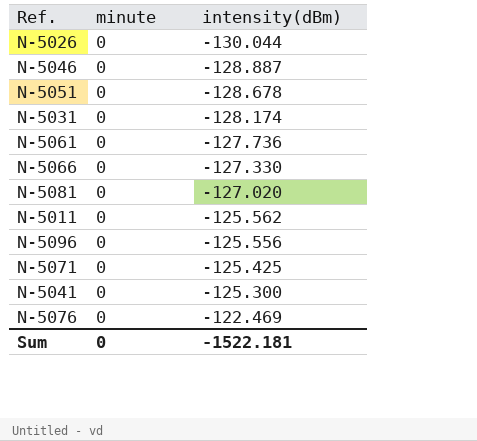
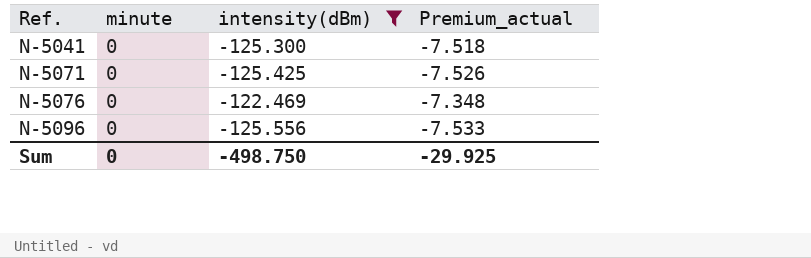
filter: none -> intensity(dBm) >= -125.556
row order: intensity(dBm) ascending -> Ref. ascending
column Premium_actual | formula: none -> [intensity(dBm)] * 0.06
Sum | intensity(dBm): -1522.181 -> -498.750

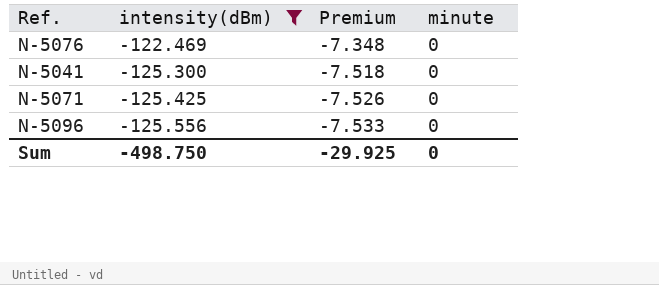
row order: Ref. ascending -> intensity(dBm) descending
column name: Premium_actual -> Premium
column minute | position: 2 -> 4

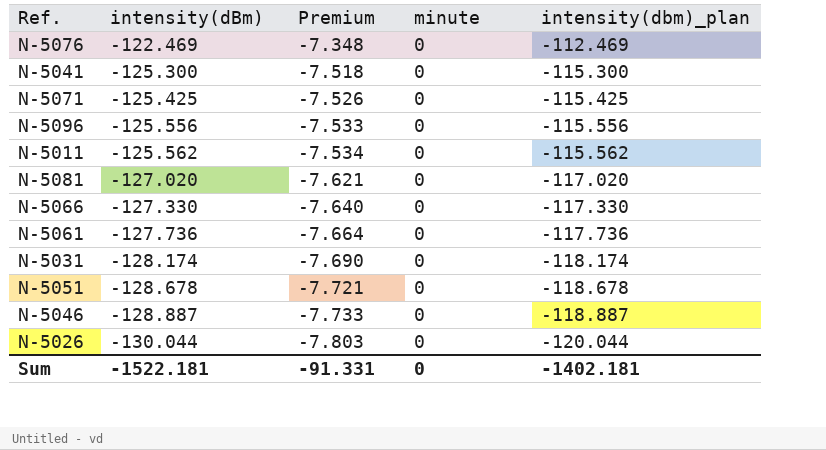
filter: intensity(dBm) >= -125.556 -> none
column intensity(dbm)_plan | formula: none -> [intensity(dBm)] + 10
Sum | intensity(dBm): -498.750 -> -1522.181
Sum | Premium: -29.925 -> -91.331

